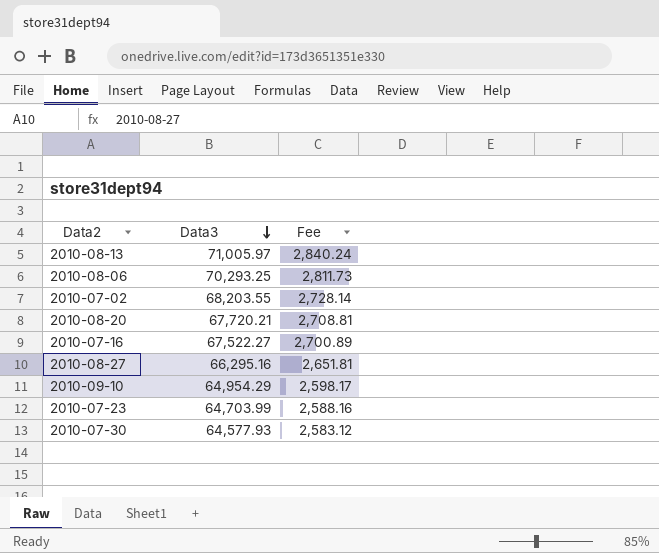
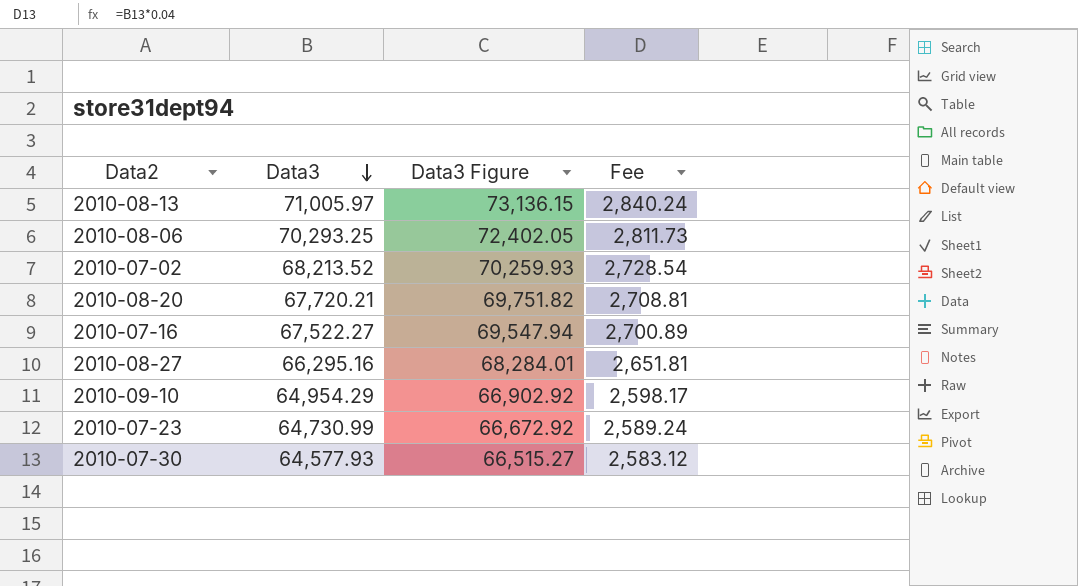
column Data3 Figure | formula: none -> [Data3] * 1.03
2010-07-02 | Data3: 68,203.55 -> 68,213.52
2010-07-02 | Fee: 2,728.14 -> 2,728.54
2010-07-23 | Data3: 64,703.99 -> 64,730.99
2010-07-23 | Fee: 2,588.16 -> 2,589.24

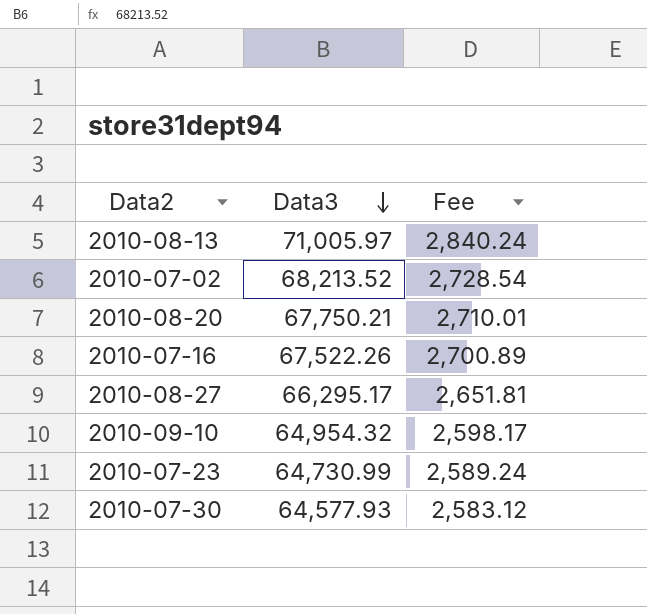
column Data3 Figure | formula: [Data3] * 1.03 -> none
row 2010-08-06: 70,293.25 | 72,402.05 | 2,811.73 -> none
2010-08-20 | Data3: 67,720.21 -> 67,750.21
2010-08-20 | Fee: 2,708.81 -> 2,710.01
2010-07-16 | Data3: 67,522.27 -> 67,522.26
2010-08-27 | Data3: 66,295.16 -> 66,295.17
2010-09-10 | Data3: 64,954.29 -> 64,954.32

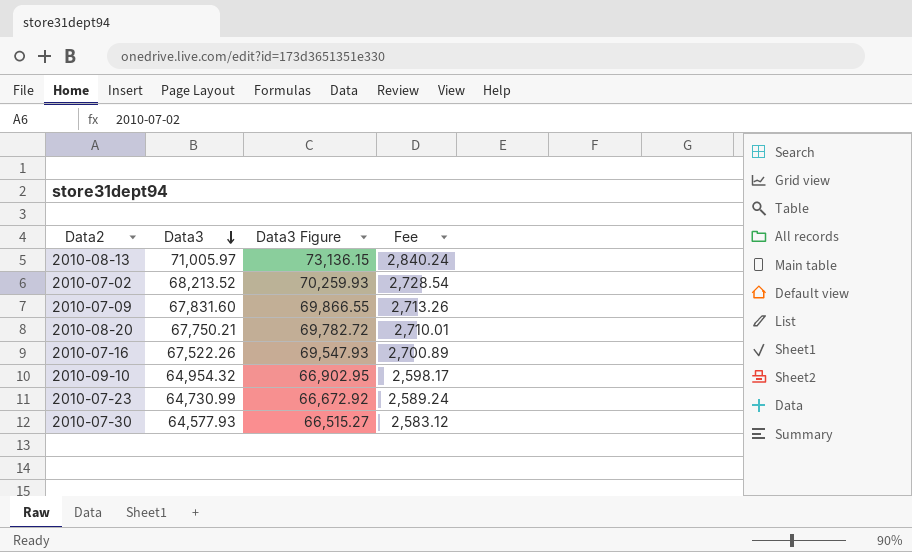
column Data3 Figure | formula: none -> [Data3] * 1.03
row 2010-08-27: 66,295.17 | 2,651.81 -> none
row 2010-07-09: none -> 67,831.60 | 69,866.55 | 2,713.26

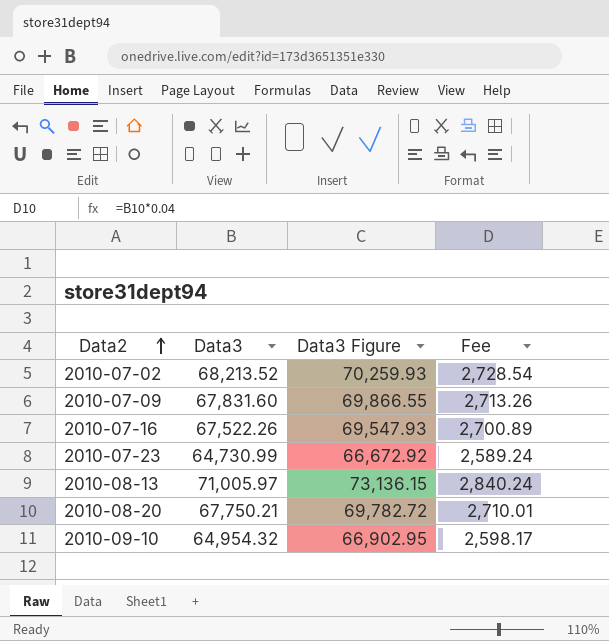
row order: Data3 descending -> Data2 ascending
row 2010-07-30: 64,577.93 | 66,515.27 | 2,583.12 -> none

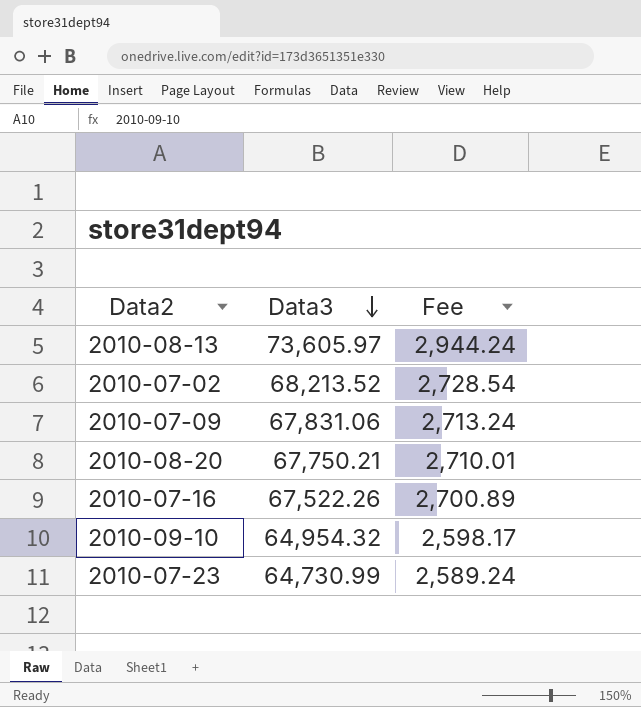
row order: Data2 ascending -> Data3 descending
column Data3 Figure | formula: [Data3] * 1.03 -> none
2010-08-13 | Data3: 71,005.97 -> 73,605.97
2010-08-13 | Fee: 2,840.24 -> 2,944.24
2010-07-09 | Data3: 67,831.60 -> 67,831.06
2010-07-09 | Fee: 2,713.26 -> 2,713.24

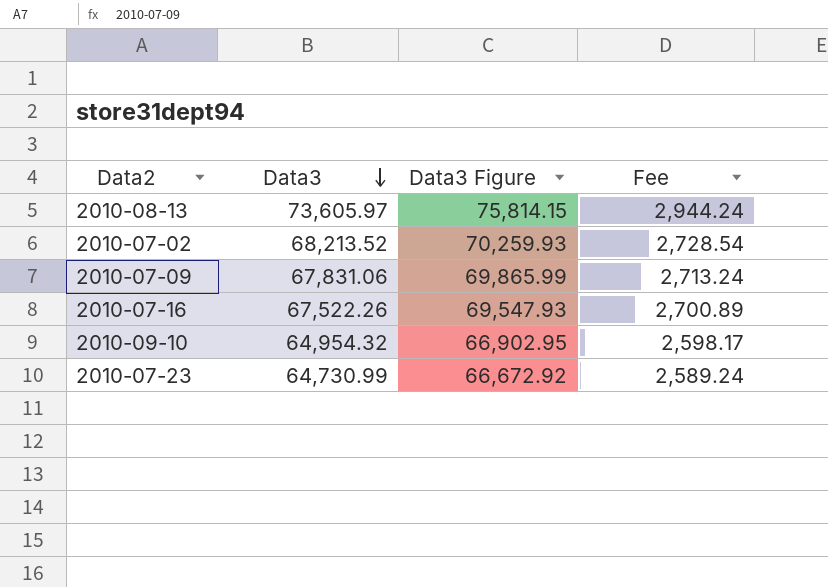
column Data3 Figure | formula: none -> [Data3] * 1.03
row 2010-08-20: 67,750.21 | 2,710.01 -> none

